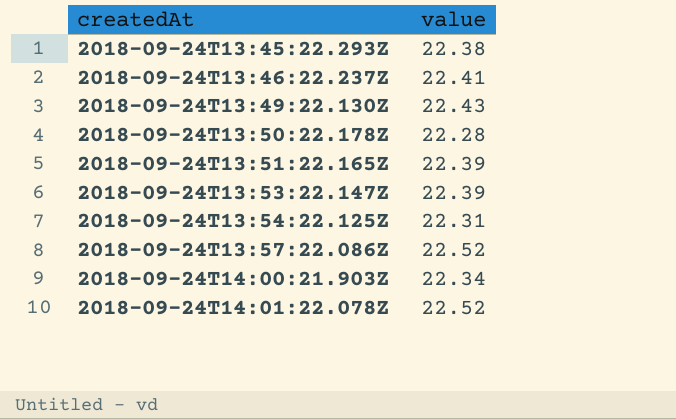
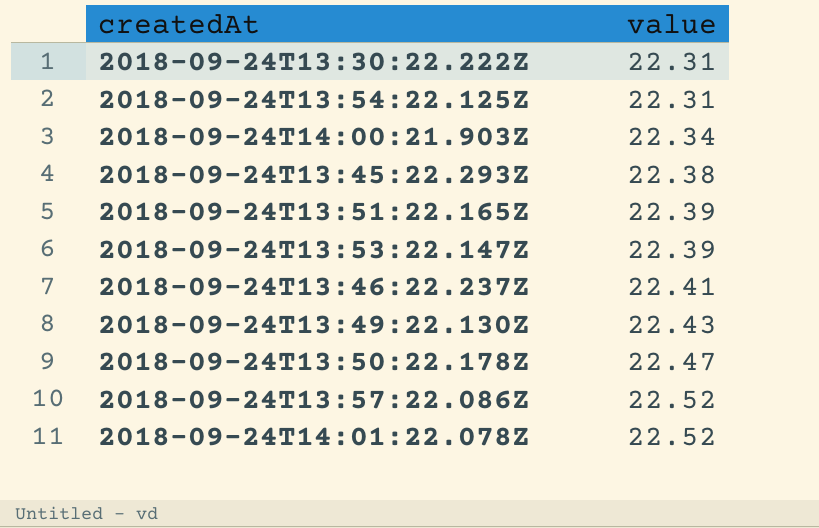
row order: createdAt ascending -> value ascending
row 2018-09-24T13:30:22.222Z: none -> 22.31
2018-09-24T13:50:22.178Z | value: 22.28 -> 22.47

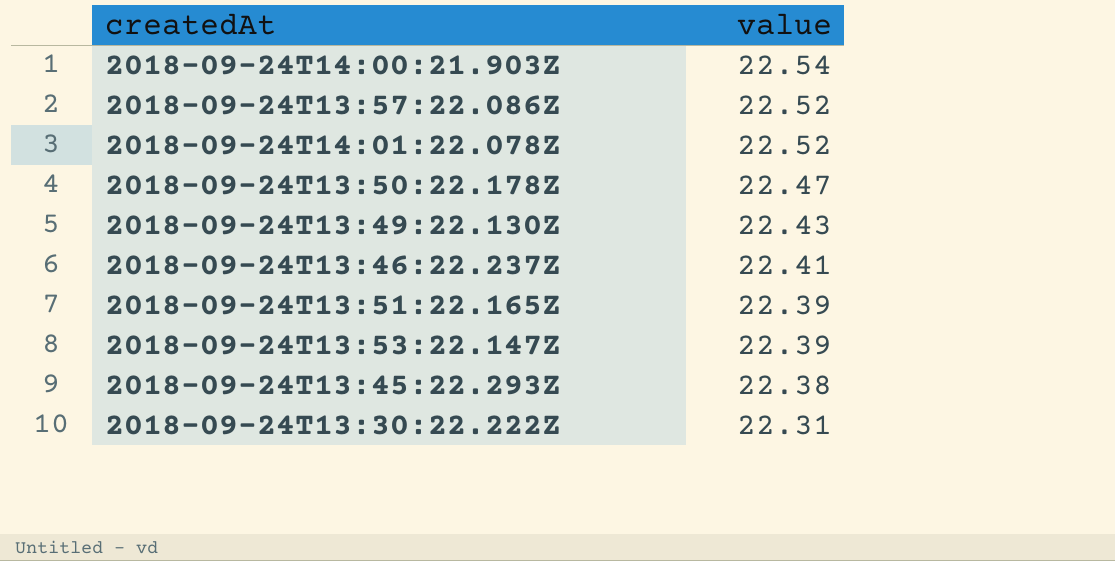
row order: value ascending -> value descending
row 2018-09-24T13:54:22.125Z: 22.31 -> none
2018-09-24T14:00:21.903Z | value: 22.34 -> 22.54

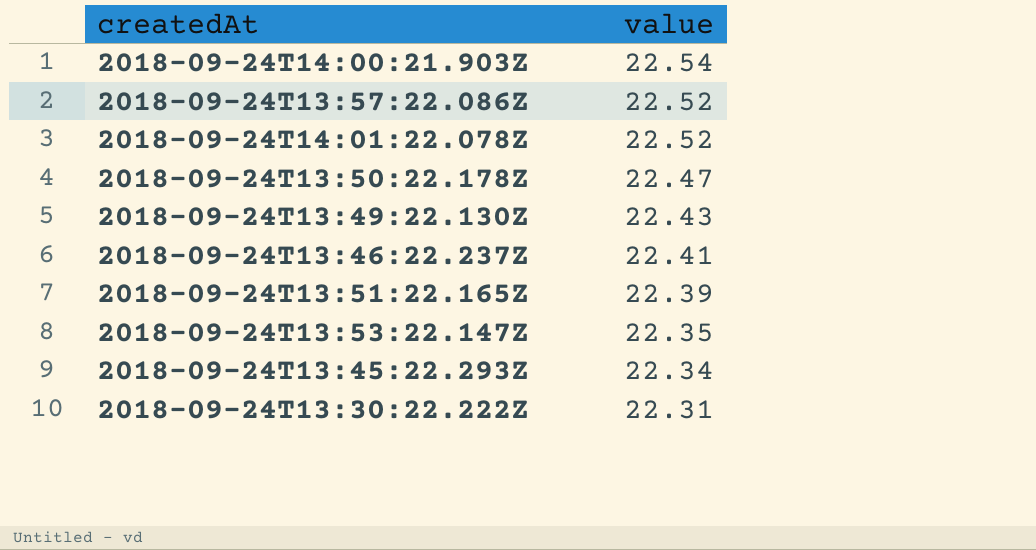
2018-09-24T13:53:22.147Z | value: 22.39 -> 22.35
2018-09-24T13:45:22.293Z | value: 22.38 -> 22.34

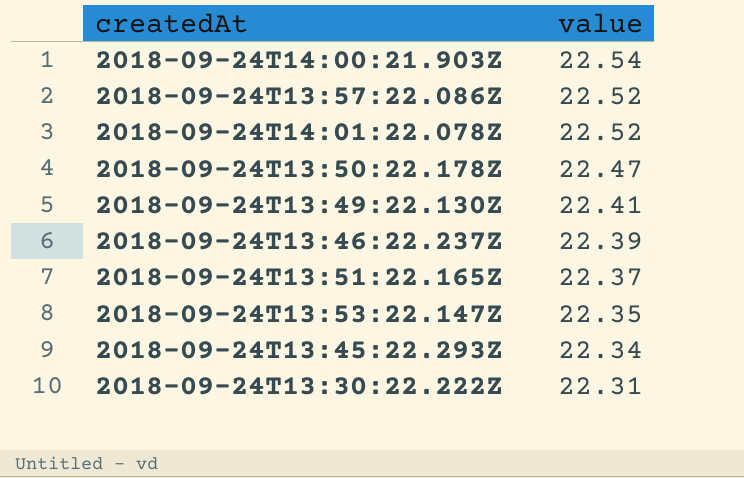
2018-09-24T13:49:22.130Z | value: 22.43 -> 22.41
2018-09-24T13:46:22.237Z | value: 22.41 -> 22.39
2018-09-24T13:51:22.165Z | value: 22.39 -> 22.37

